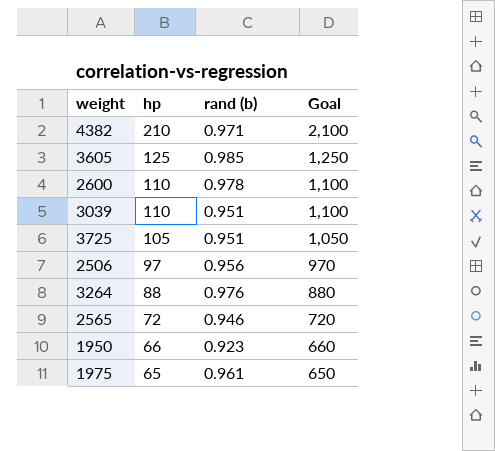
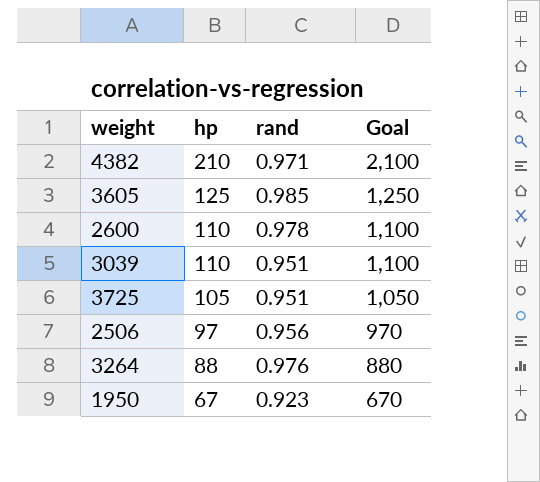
column name: rand (b) -> rand
row 2565: 72 | 0.946 | 720 -> none
row 1975: 65 | 0.961 | 650 -> none
1950 | hp: 66 -> 67
1950 | Goal: 660 -> 670

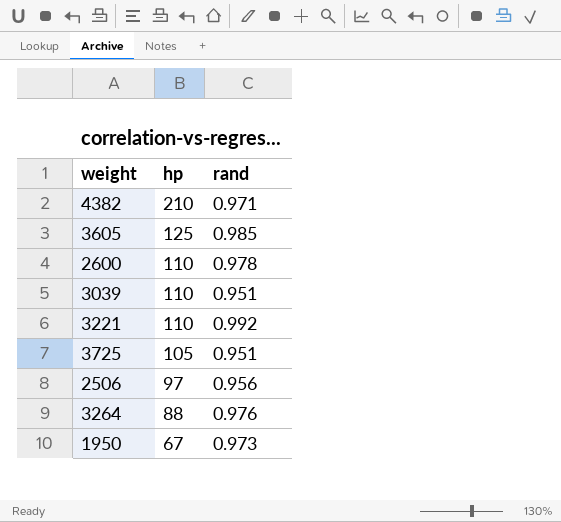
column Goal | formula: [hp] * 10 -> none
row 3221: none -> 110 | 0.992
1950 | rand: 0.923 -> 0.973

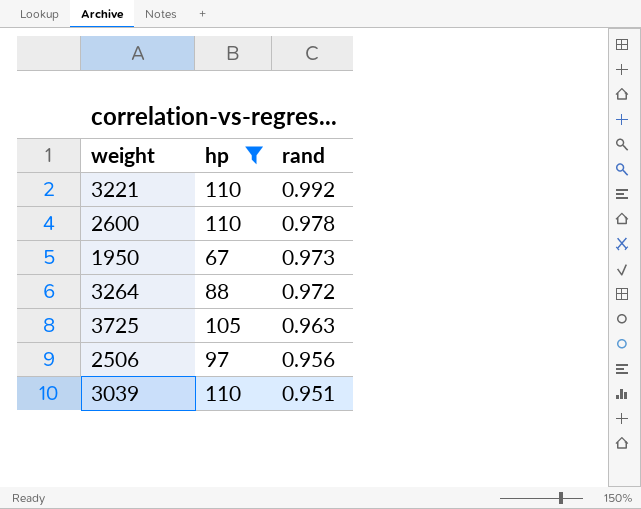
filter: none -> hp <= 110
row order: hp descending -> rand descending
3264 | rand: 0.976 -> 0.972
3725 | rand: 0.951 -> 0.963

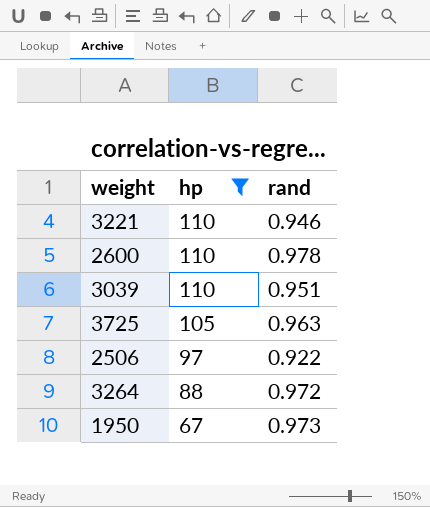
row order: rand descending -> hp descending
3221 | rand: 0.992 -> 0.946
2506 | rand: 0.956 -> 0.922

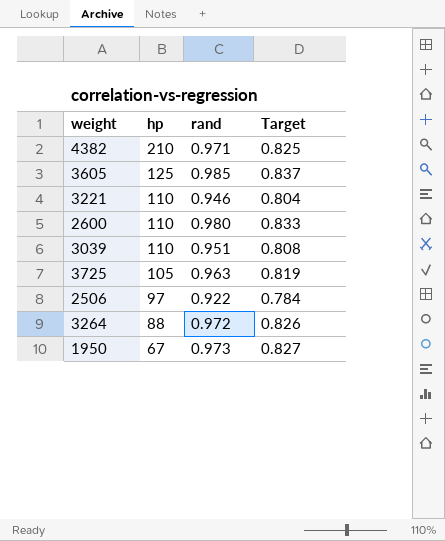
filter: hp <= 110 -> none
column Target | formula: none -> [rand] * 0.85
2600 | rand: 0.978 -> 0.980

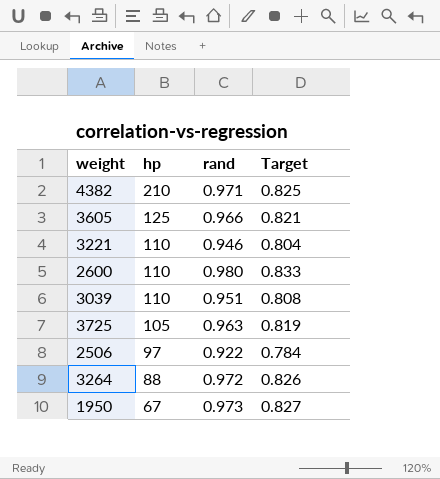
3605 | rand: 0.985 -> 0.966
3605 | Target: 0.837 -> 0.821

